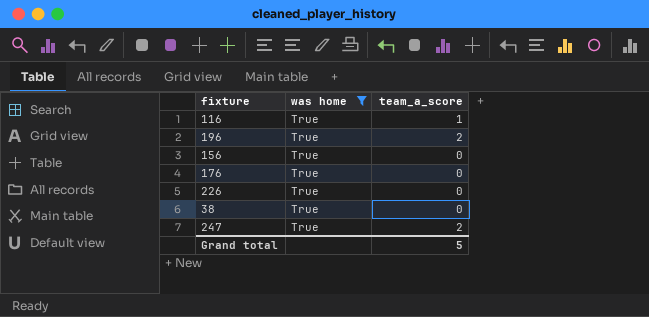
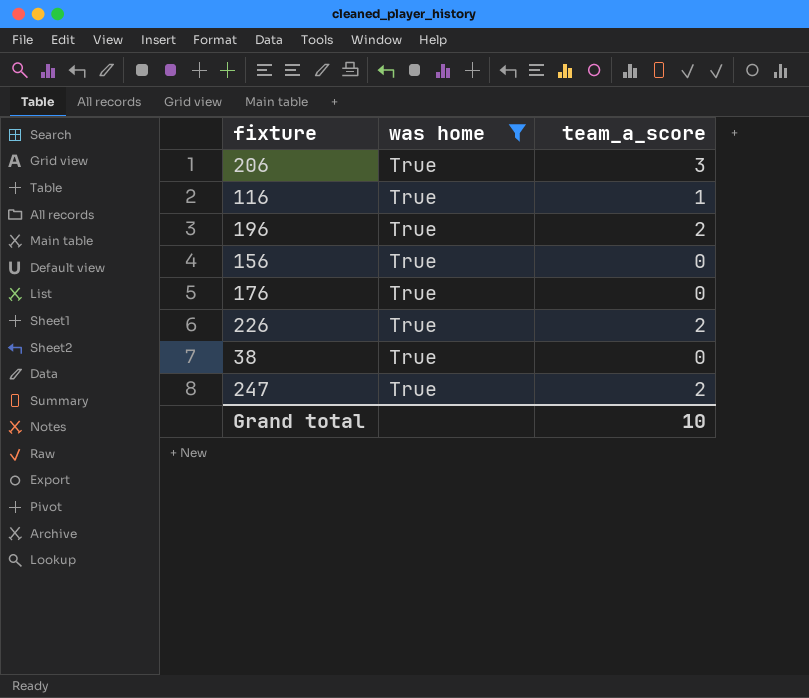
row 206: none -> True | 3
226 | team_a_score: 0 -> 2
Grand total | team_a_score: 5 -> 10

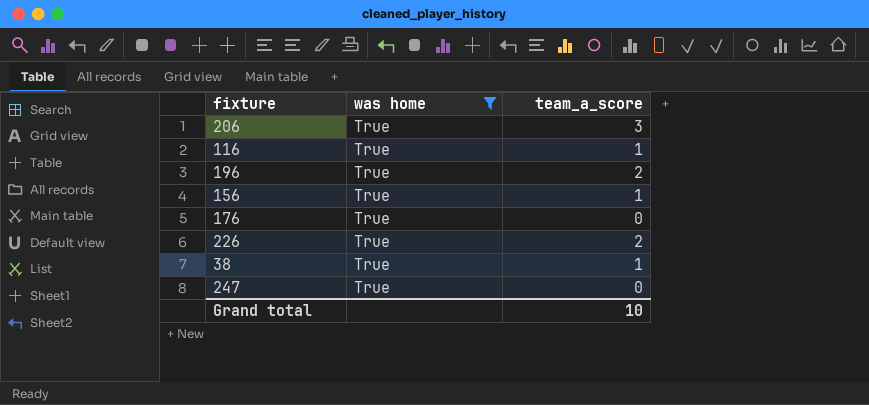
156 | team_a_score: 0 -> 1
38 | team_a_score: 0 -> 1
247 | team_a_score: 2 -> 0

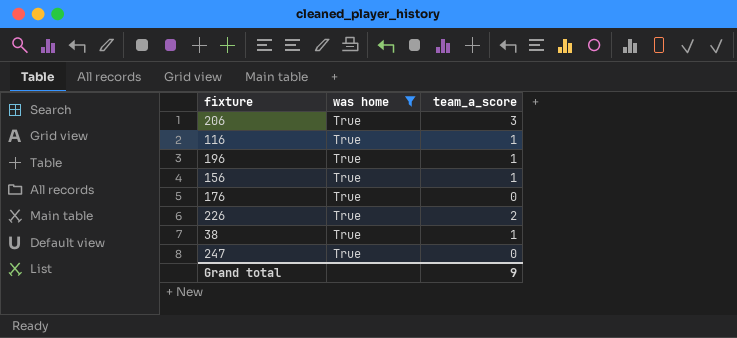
196 | team_a_score: 2 -> 1
Grand total | team_a_score: 10 -> 9

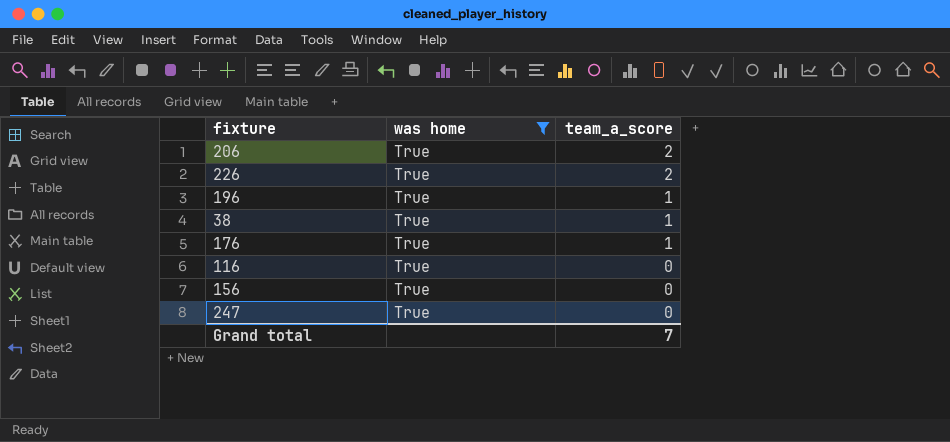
row order: none -> team_a_score descending
206 | team_a_score: 3 -> 2
176 | team_a_score: 0 -> 1
116 | team_a_score: 1 -> 0
156 | team_a_score: 1 -> 0
Grand total | team_a_score: 9 -> 7

